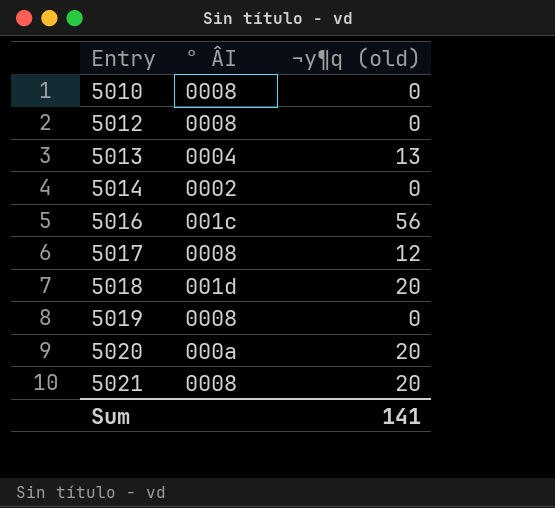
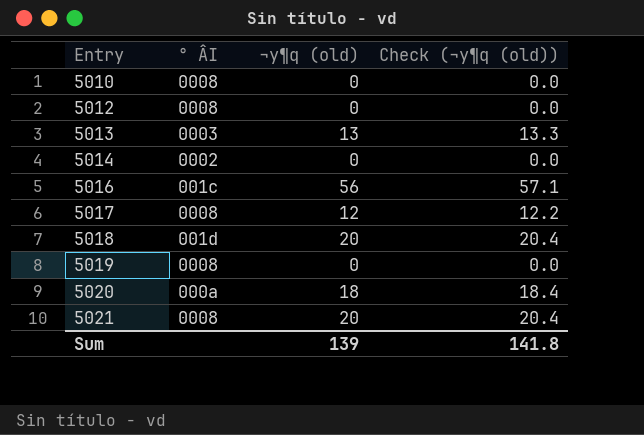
column Check (¬y¶q (old)) | formula: none -> [¬y¶q (old)] * 1.02
5013 | ° ÂI: 0004 -> 0003
5020 | ¬y¶q (old): 20 -> 18
Sum | ¬y¶q (old): 141 -> 139

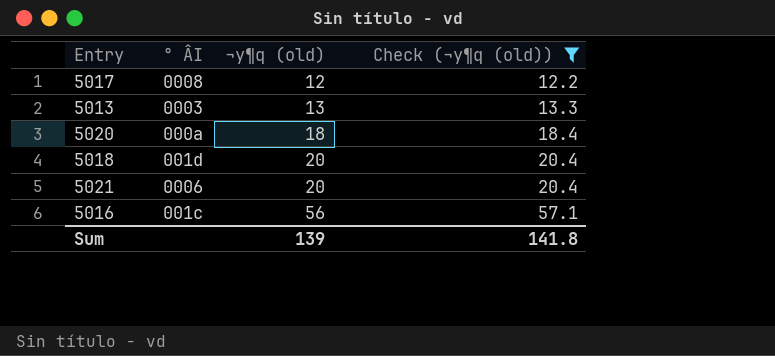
filter: none -> Check (¬y¶q (old)) != 0.0
row order: Entry ascending -> ¬y¶q (old) ascending
5021 | ° ÂI: 0008 -> 0006

